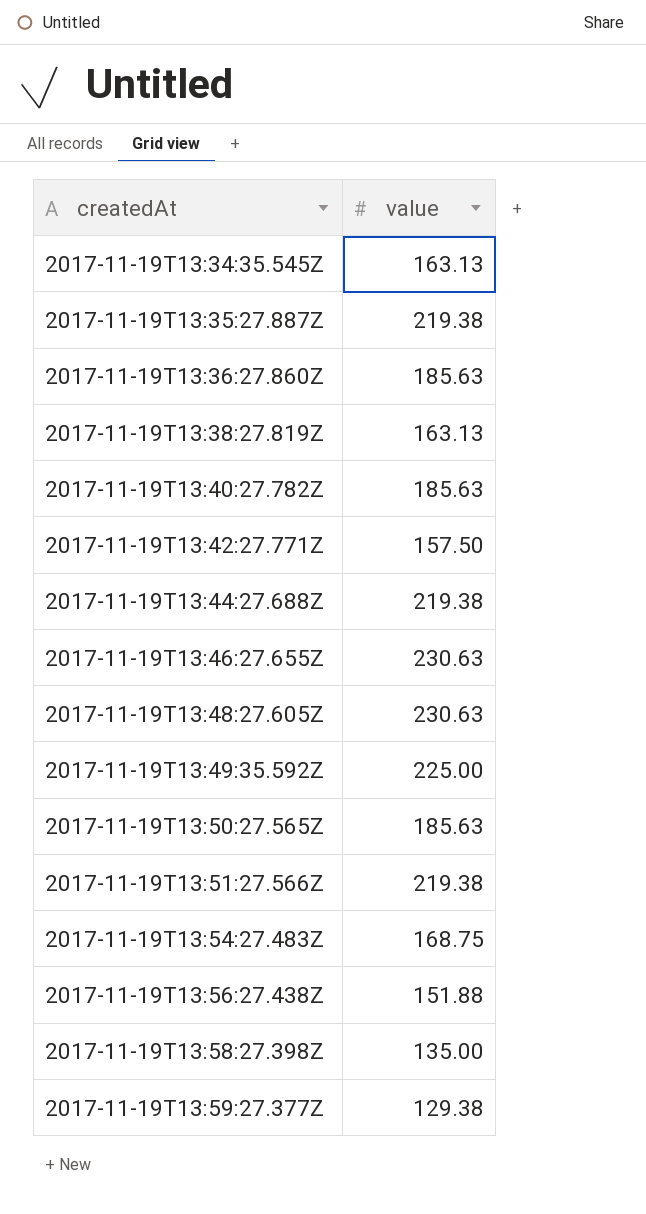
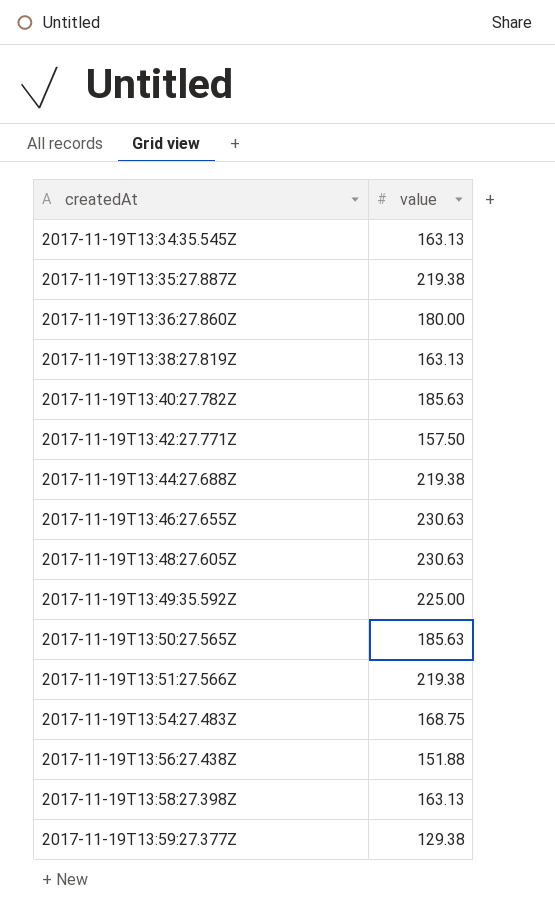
2017-11-19T13:36:27.860Z | value: 185.63 -> 180.00
2017-11-19T13:58:27.398Z | value: 135.00 -> 163.13

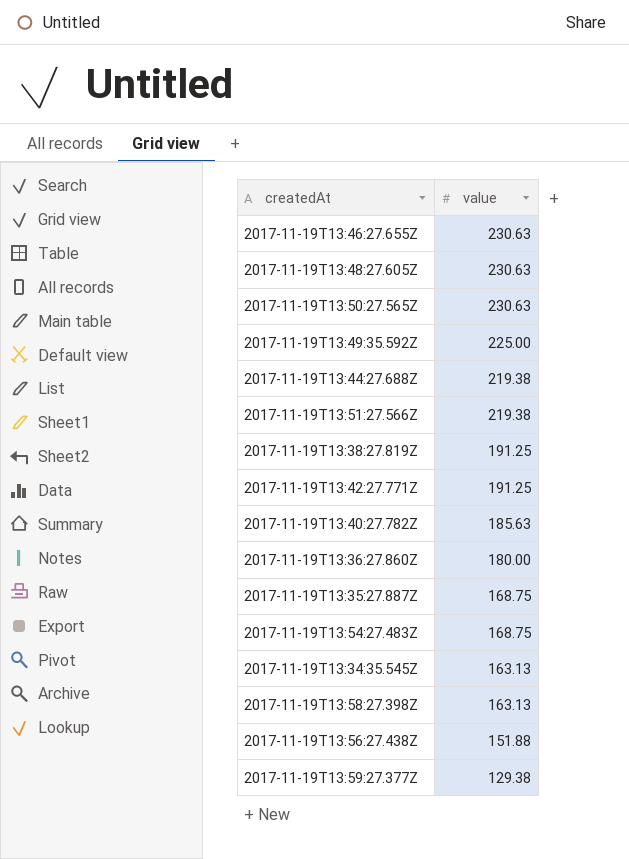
row order: createdAt ascending -> value descending
2017-11-19T13:50:27.565Z | value: 185.63 -> 230.63
2017-11-19T13:38:27.819Z | value: 163.13 -> 191.25
2017-11-19T13:42:27.771Z | value: 157.50 -> 191.25
2017-11-19T13:35:27.887Z | value: 219.38 -> 168.75

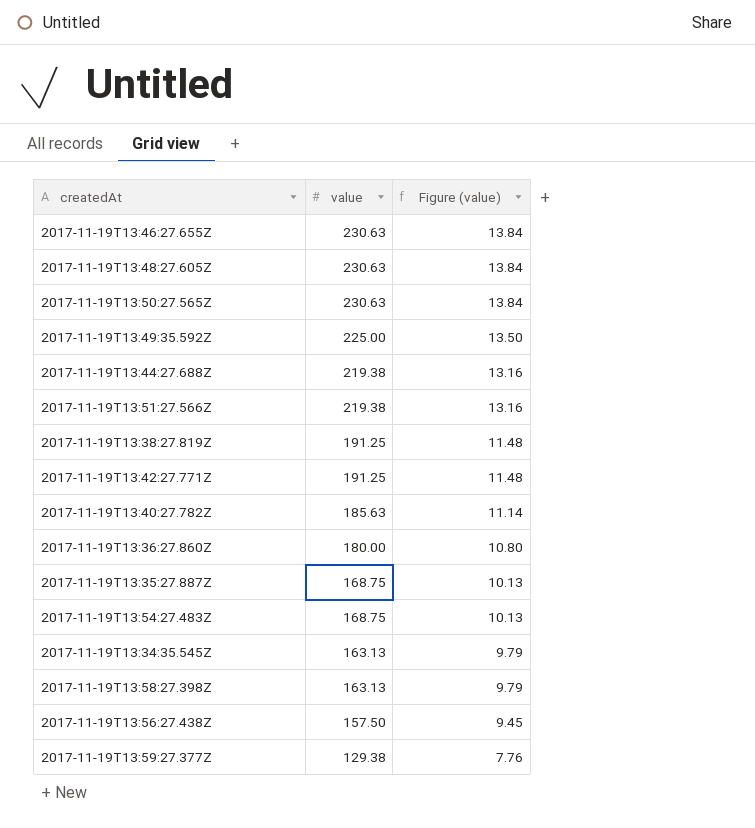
column Figure (value) | formula: none -> [value] * 0.06
2017-11-19T13:56:27.438Z | value: 151.88 -> 157.50

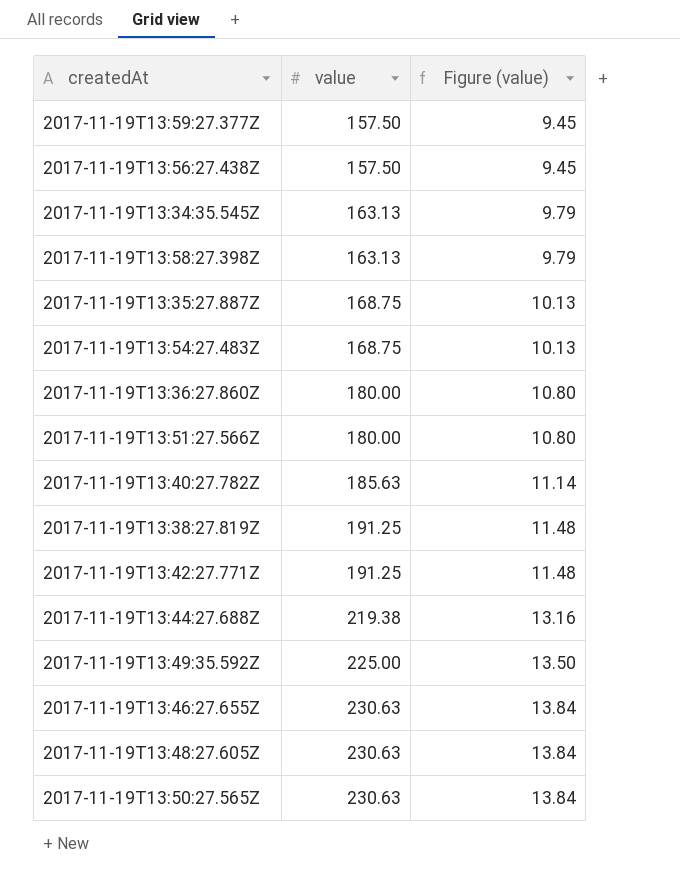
row order: value descending -> value ascending
2017-11-19T13:59:27.377Z | value: 129.38 -> 157.50
2017-11-19T13:59:27.377Z | Figure (value): 7.76 -> 9.45
2017-11-19T13:51:27.566Z | value: 219.38 -> 180.00
2017-11-19T13:51:27.566Z | Figure (value): 13.16 -> 10.80

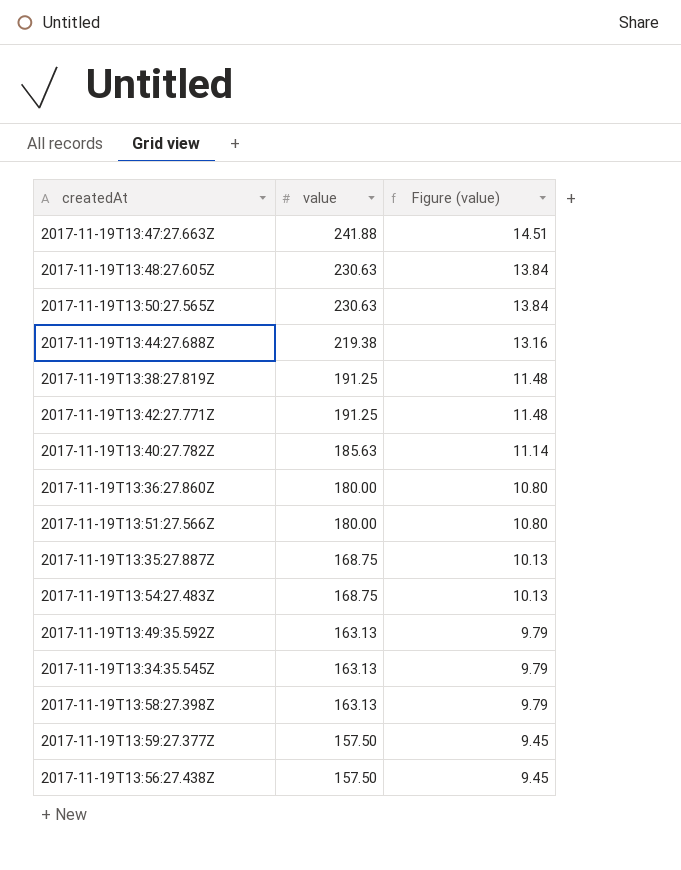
row order: value ascending -> value descending
row 2017-11-19T13:46:27.655Z: 230.63 | 13.84 -> none
row 2017-11-19T13:47:27.663Z: none -> 241.88 | 14.51
2017-11-19T13:49:35.592Z | value: 225.00 -> 163.13
2017-11-19T13:49:35.592Z | Figure (value): 13.50 -> 9.79

